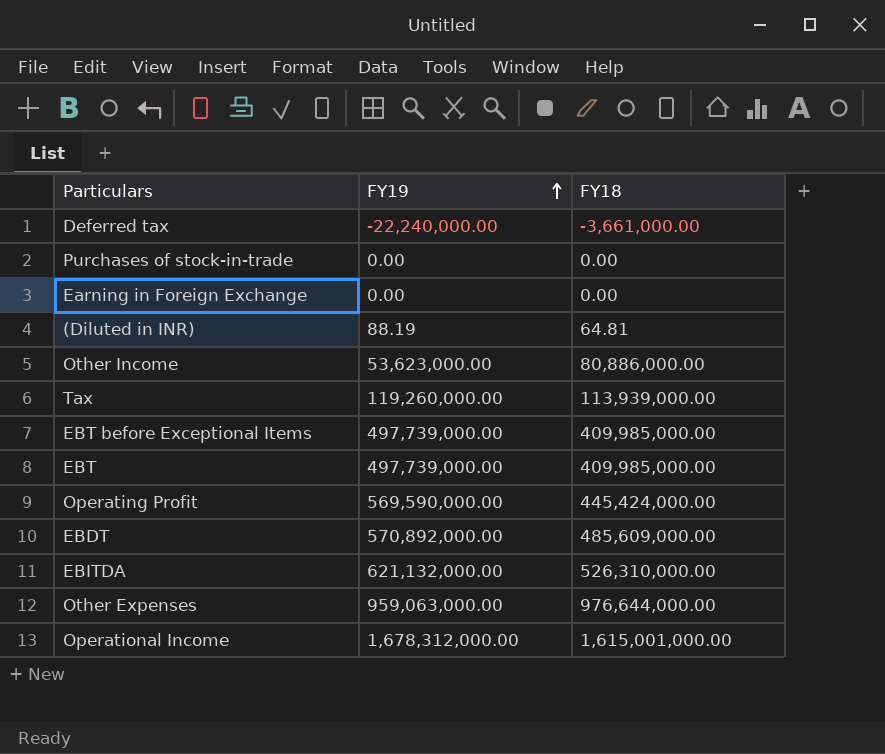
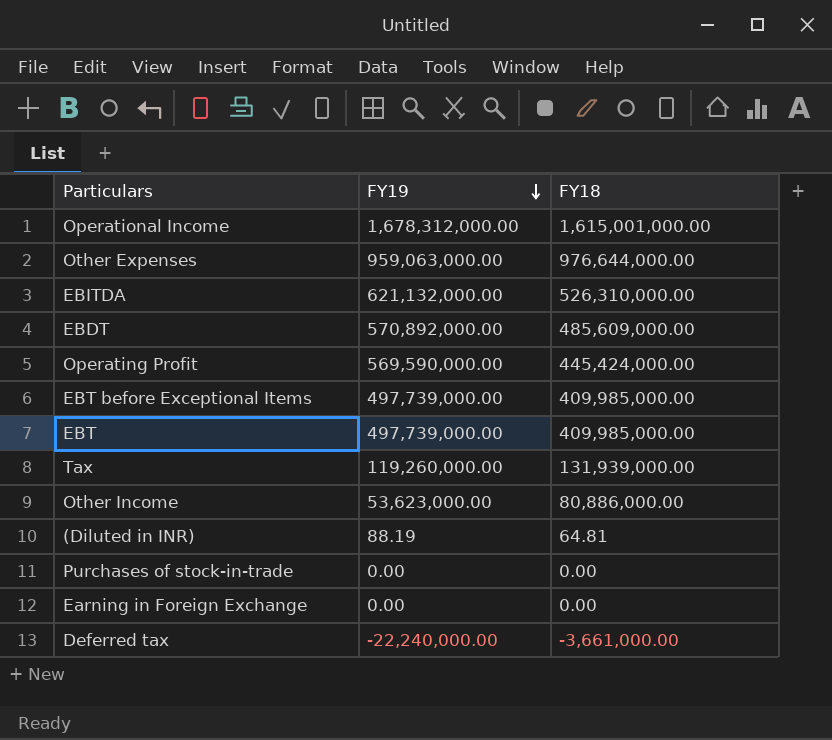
row order: FY19 ascending -> FY19 descending
Tax | FY18: 113,939,000.00 -> 131,939,000.00

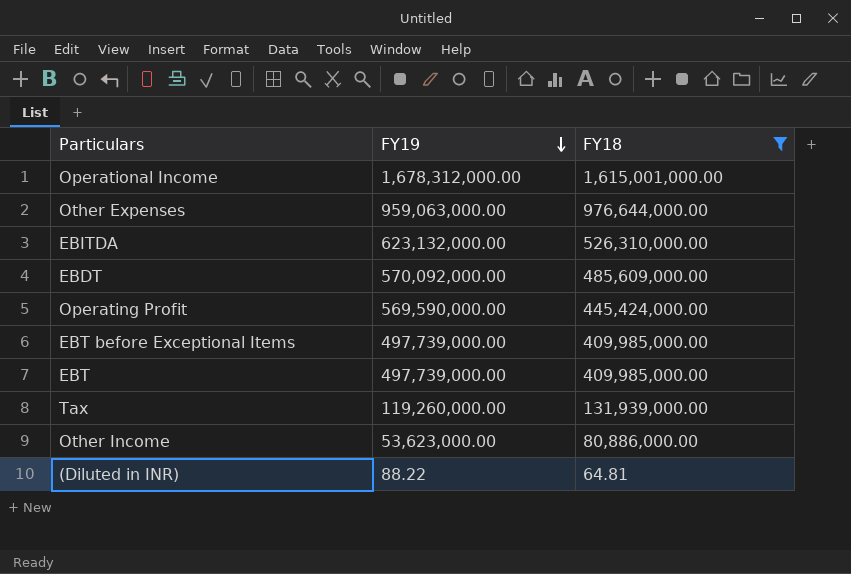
filter: none -> FY18 >= 64.81
EBITDA | FY19: 621,132,000.00 -> 623,132,000.00
EBDT | FY19: 570,892,000.00 -> 570,092,000.00
(Diluted in INR) | FY19: 88.19 -> 88.22

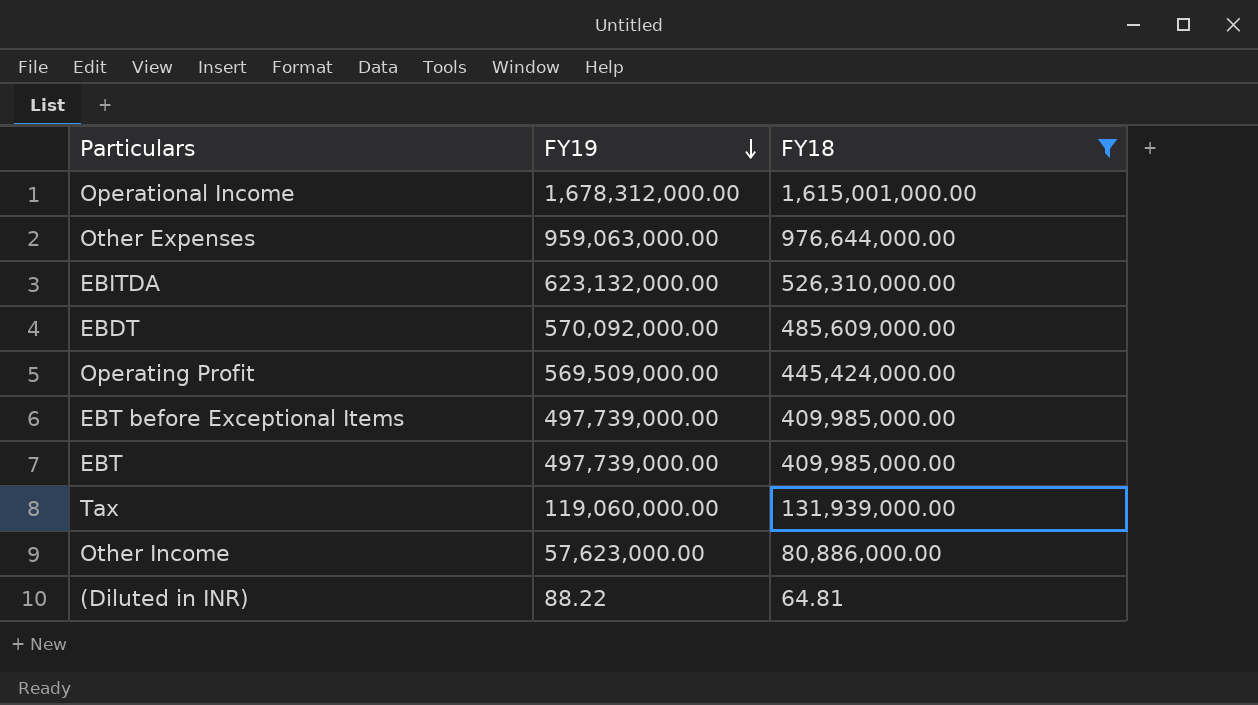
Operating Profit | FY19: 569,590,000.00 -> 569,509,000.00
Tax | FY19: 119,260,000.00 -> 119,060,000.00
Other Income | FY19: 53,623,000.00 -> 57,623,000.00

